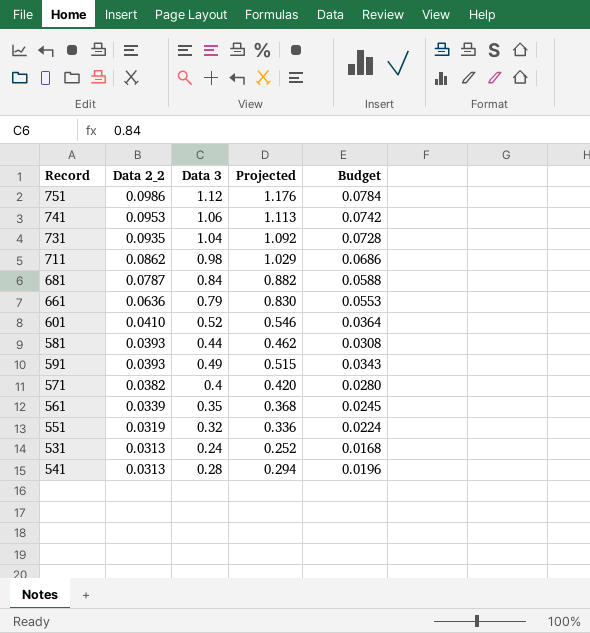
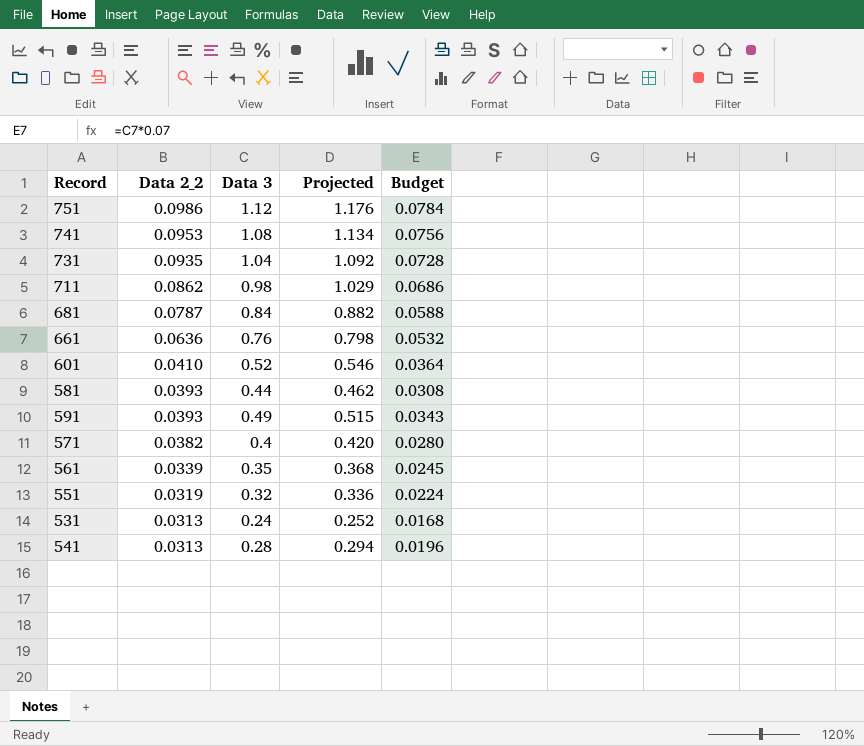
741 | Data 3: 1.06 -> 1.08
741 | Projected: 1.113 -> 1.134
741 | Budget: 0.0742 -> 0.0756
661 | Data 3: 0.79 -> 0.76
661 | Projected: 0.830 -> 0.798
661 | Budget: 0.0553 -> 0.0532

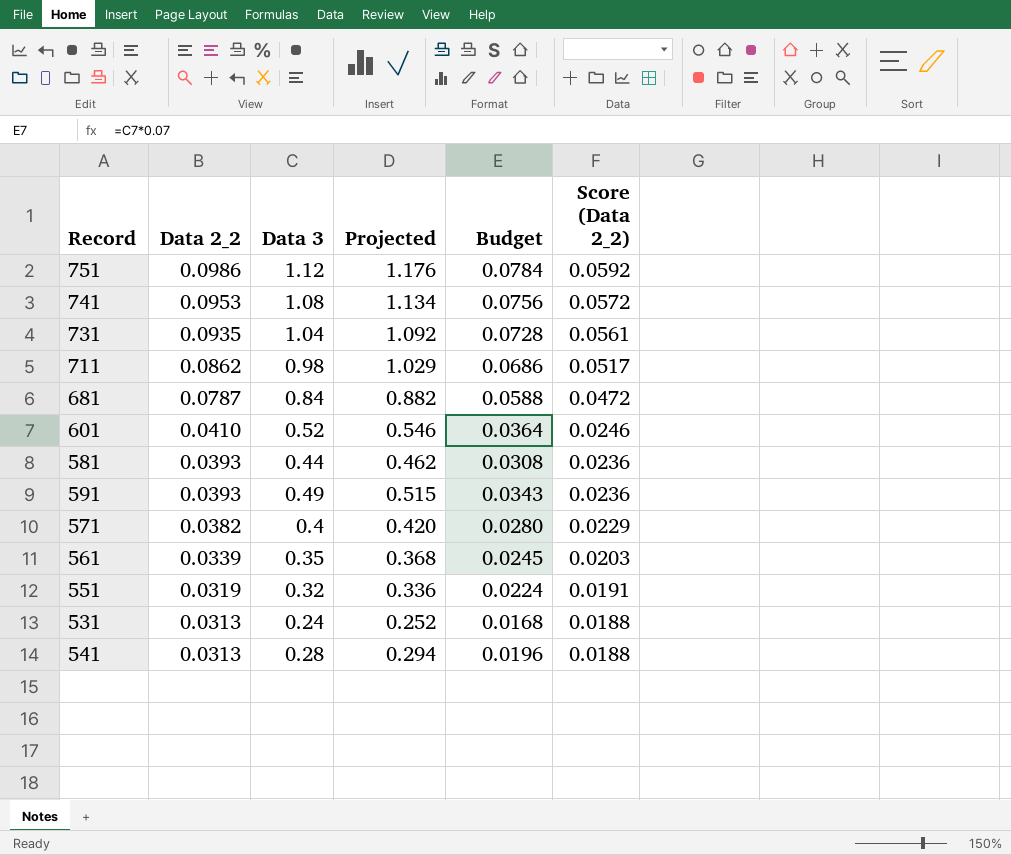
column Score (Data 2_2) | formula: none -> [Data 2_2] * 0.6
row 661: 0.0636 | 0.76 | 0.798 | 0.0532 -> none

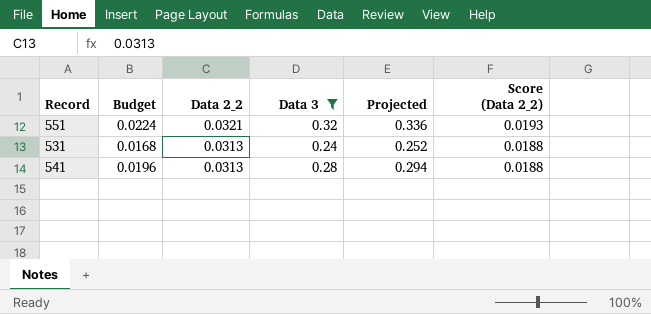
filter: none -> Data 3 <= 0.32
column Budget | position: 5 -> 2
551 | Data 2_2: 0.0319 -> 0.0321
551 | Score (Data 2_2): 0.0191 -> 0.0193

